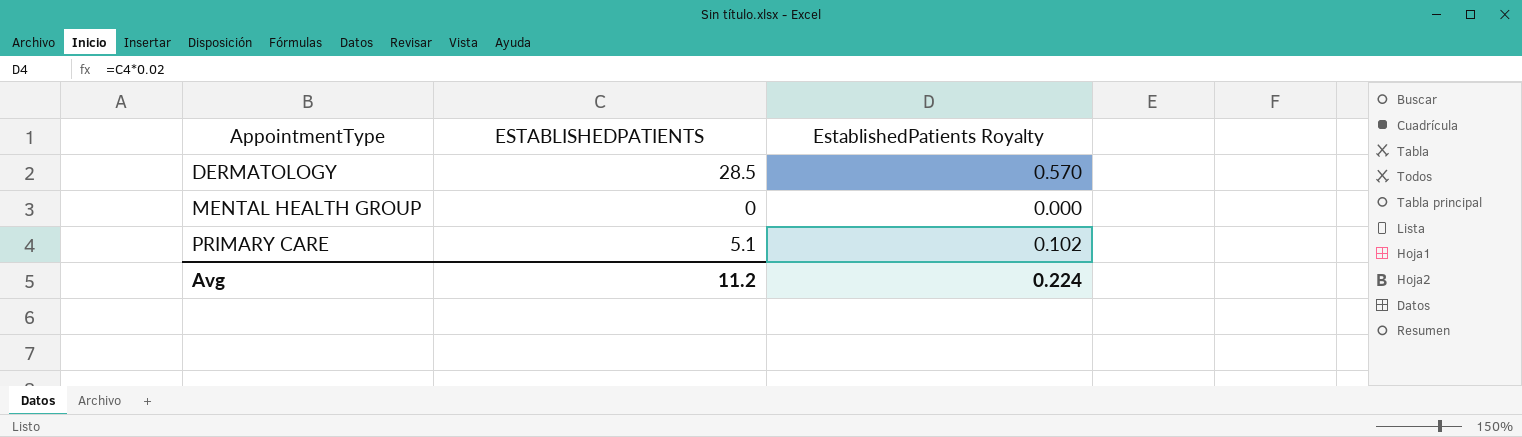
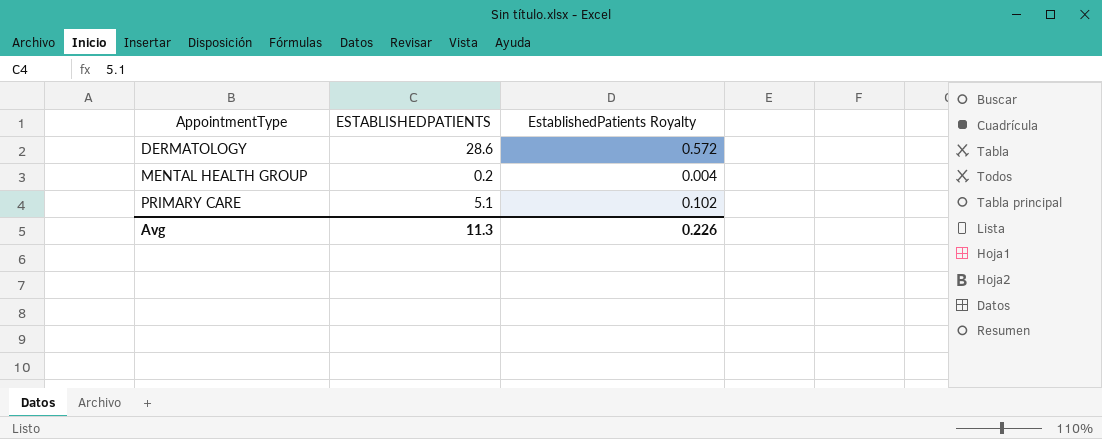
DERMATOLOGY | ESTABLISHEDPATIENTS: 28.5 -> 28.6
DERMATOLOGY | EstablishedPatients Royalty: 0.570 -> 0.572
MENTAL HEALTH GROUP | ESTABLISHEDPATIENTS: 0 -> 0.2
MENTAL HEALTH GROUP | EstablishedPatients Royalty: 0.000 -> 0.004
Avg | ESTABLISHEDPATIENTS: 11.2 -> 11.3
Avg | EstablishedPatients Royalty: 0.224 -> 0.226

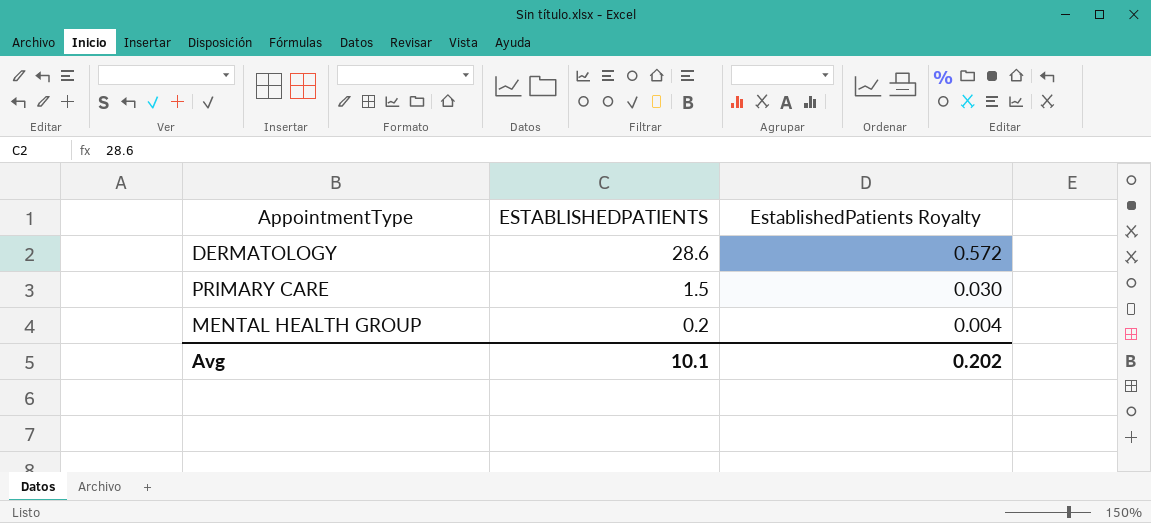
row order: AppointmentType ascending -> ESTABLISHEDPATIENTS descending
PRIMARY CARE | ESTABLISHEDPATIENTS: 5.1 -> 1.5
PRIMARY CARE | EstablishedPatients Royalty: 0.102 -> 0.030
Avg | ESTABLISHEDPATIENTS: 11.3 -> 10.1
Avg | EstablishedPatients Royalty: 0.226 -> 0.202

